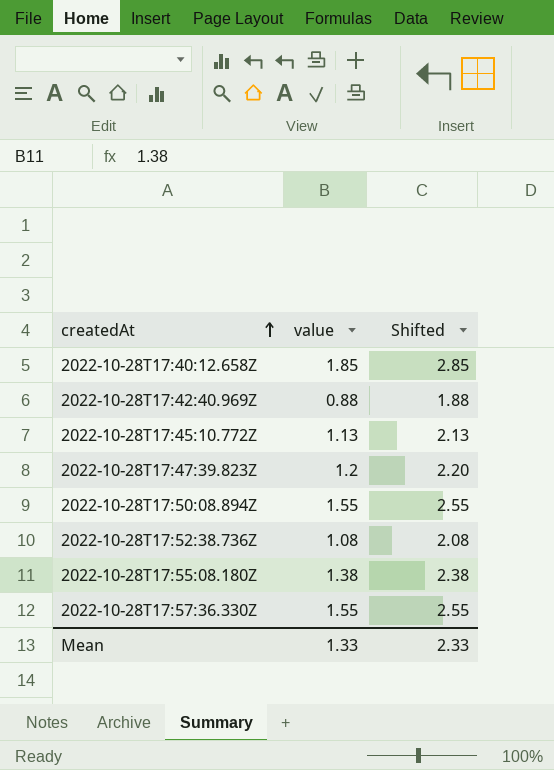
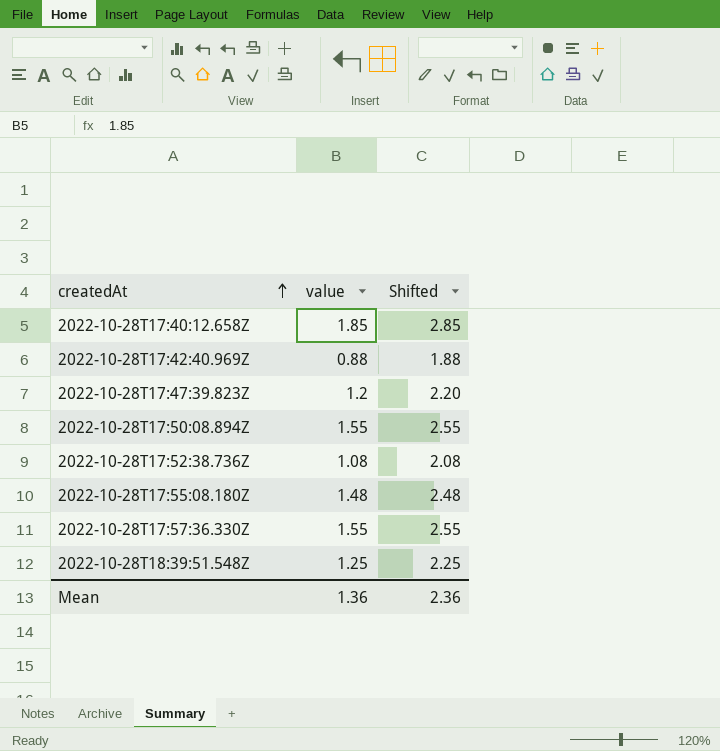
row 2022-10-28T17:45:10.772Z: 1.13 | 2.13 -> none
2022-10-28T17:55:08.180Z | value: 1.38 -> 1.48
2022-10-28T17:55:08.180Z | Shifted: 2.38 -> 2.48
row 2022-10-28T18:39:51.548Z: none -> 1.25 | 2.25
Mean | value: 1.33 -> 1.36
Mean | Shifted: 2.33 -> 2.36

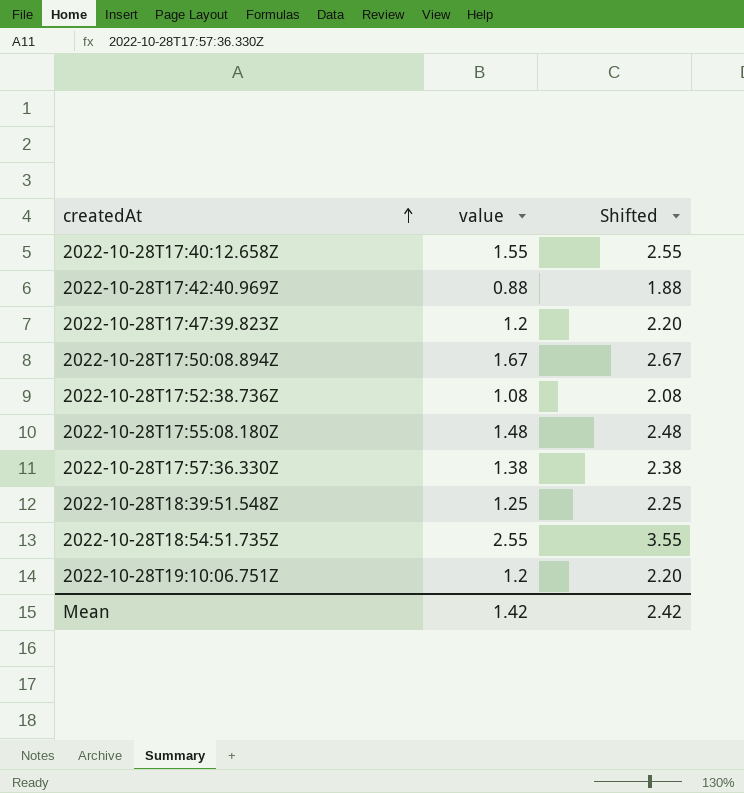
2022-10-28T17:40:12.658Z | value: 1.85 -> 1.55
2022-10-28T17:40:12.658Z | Shifted: 2.85 -> 2.55
2022-10-28T17:50:08.894Z | value: 1.55 -> 1.67
2022-10-28T17:50:08.894Z | Shifted: 2.55 -> 2.67
2022-10-28T17:57:36.330Z | value: 1.55 -> 1.38
2022-10-28T17:57:36.330Z | Shifted: 2.55 -> 2.38
row 2022-10-28T18:54:51.735Z: none -> 2.55 | 3.55
row 2022-10-28T19:10:06.751Z: none -> 1.2 | 2.20
Mean | value: 1.36 -> 1.42
Mean | Shifted: 2.36 -> 2.42

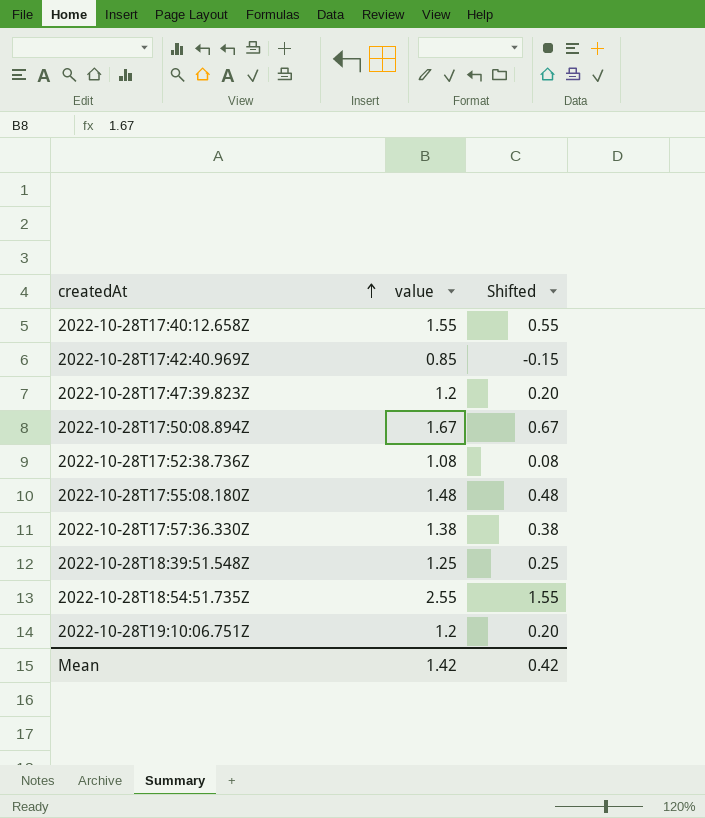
column Shifted | formula: [value] + 1 -> [value] - 1
2022-10-28T17:42:40.969Z | value: 0.88 -> 0.85
Mean | Shifted: 2.42 -> 0.42

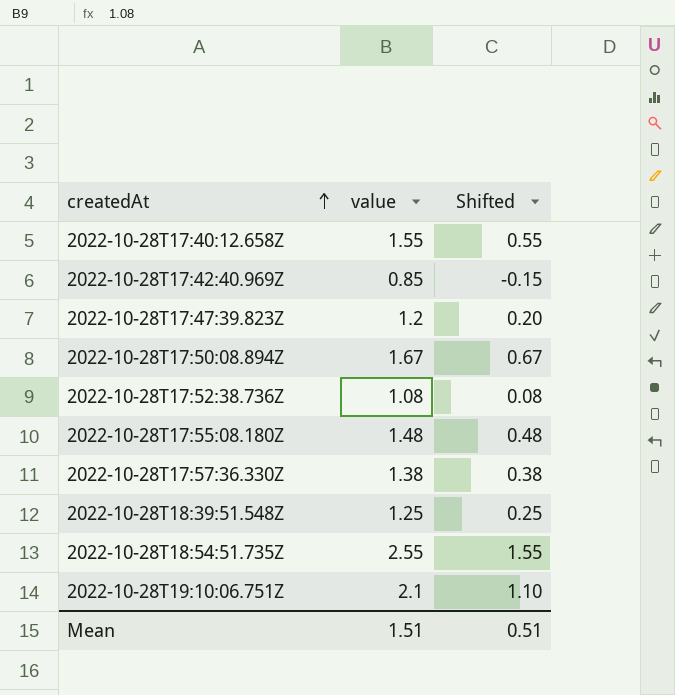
2022-10-28T19:10:06.751Z | value: 1.2 -> 2.1
2022-10-28T19:10:06.751Z | Shifted: 0.20 -> 1.10
Mean | value: 1.42 -> 1.51
Mean | Shifted: 0.42 -> 0.51

